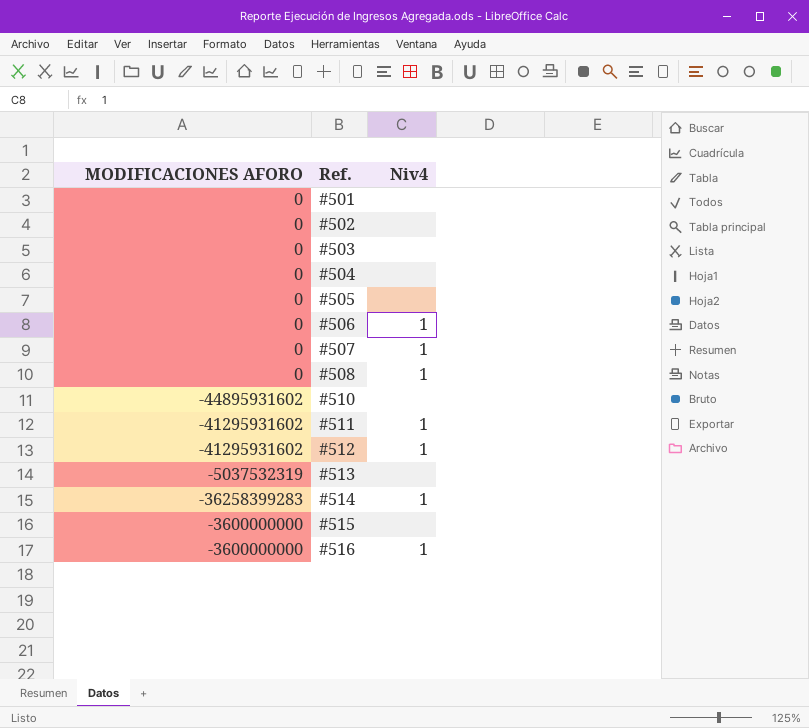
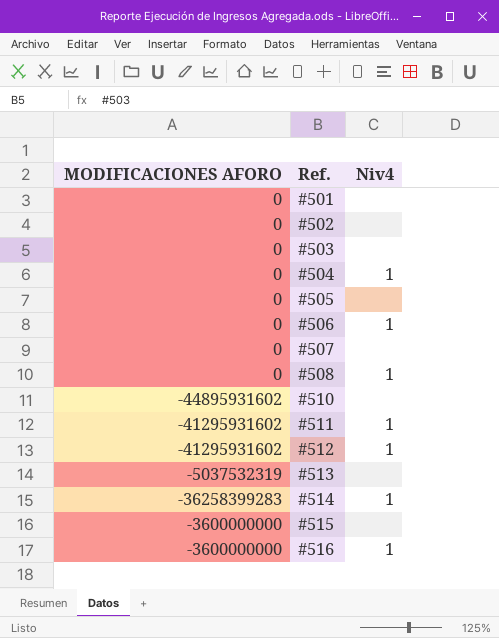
#504 | Niv4: none -> 1
#507 | Niv4: 1 -> none

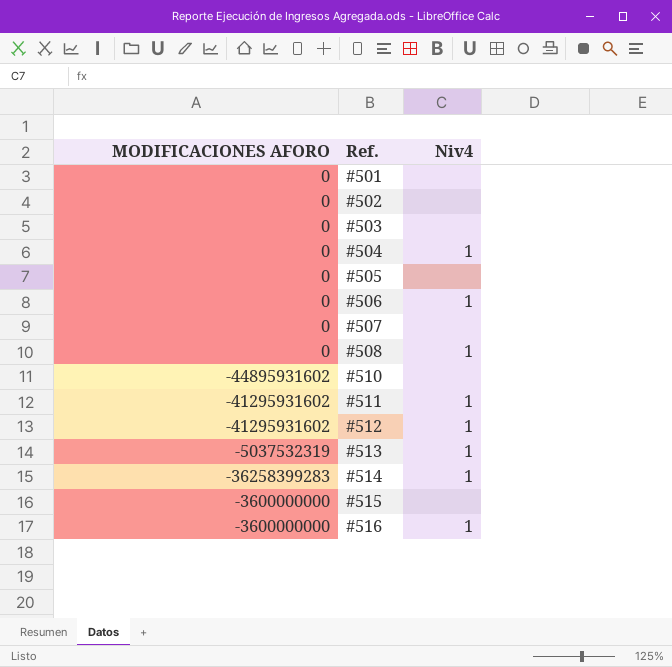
#513 | Niv4: none -> 1

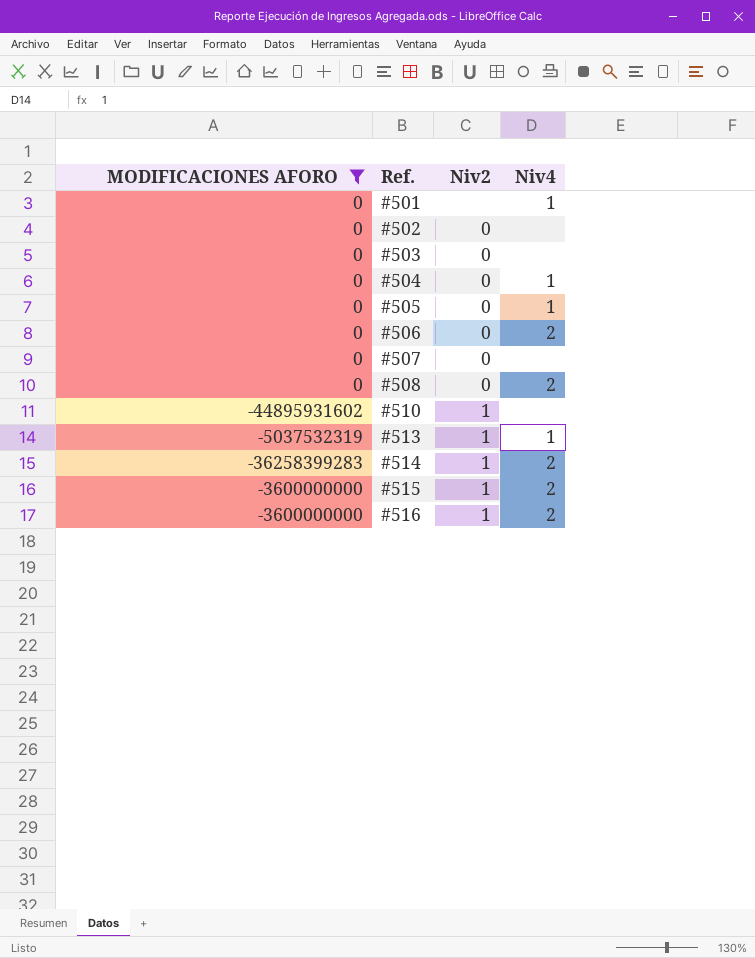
filter: none -> MODIFICACIONES AFORO != -41295931602
column Niv2 | position: none -> 3
#501 | Niv4: none -> 1
#505 | Niv4: none -> 1
#506 | Niv4: 1 -> 2
#508 | Niv4: 1 -> 2
#514 | Niv4: 1 -> 2
#515 | Niv4: none -> 2
#516 | Niv4: 1 -> 2

